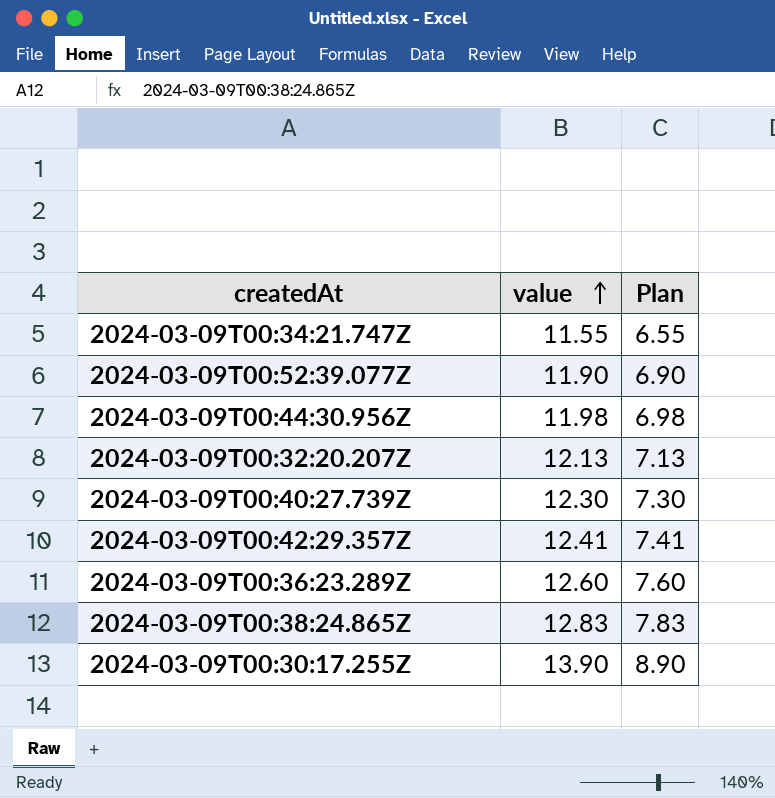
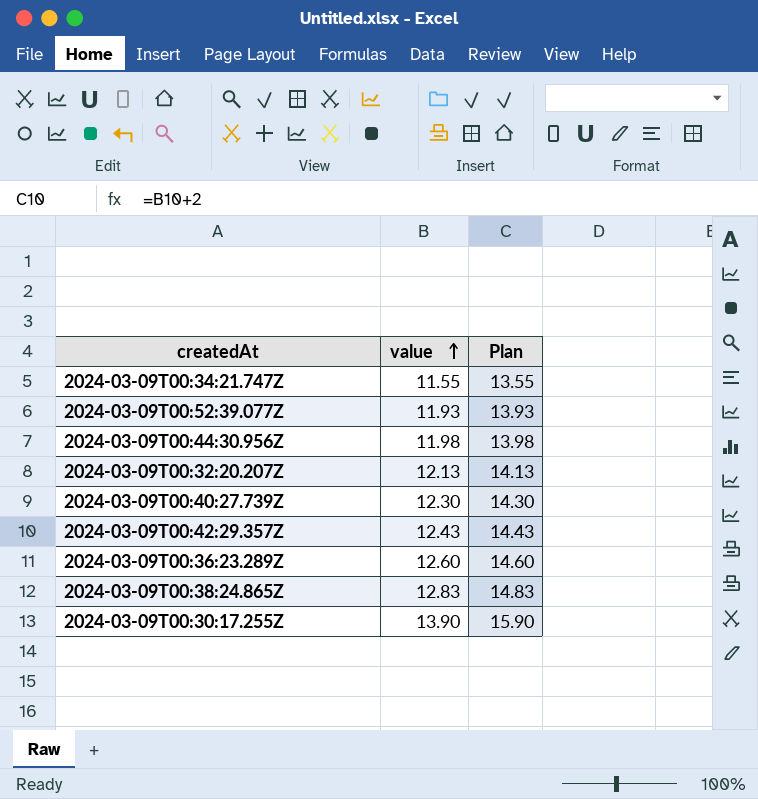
column Plan | formula: [value] - 5 -> [value] + 2
2024-03-09T00:52:39.077Z | value: 11.90 -> 11.93
2024-03-09T00:42:29.357Z | value: 12.41 -> 12.43

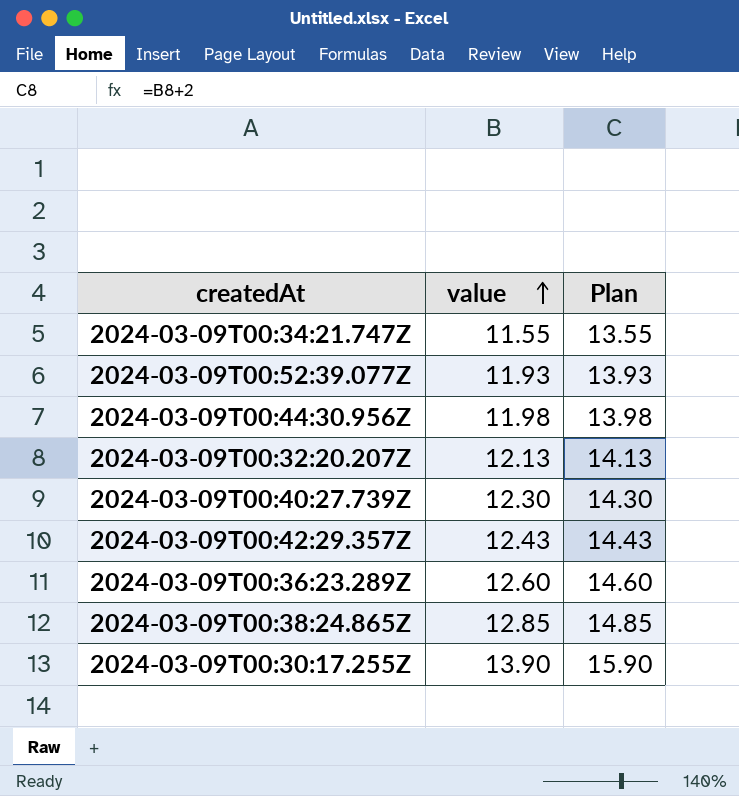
2024-03-09T00:38:24.865Z | value: 12.83 -> 12.85
2024-03-09T00:38:24.865Z | Plan: 14.83 -> 14.85

